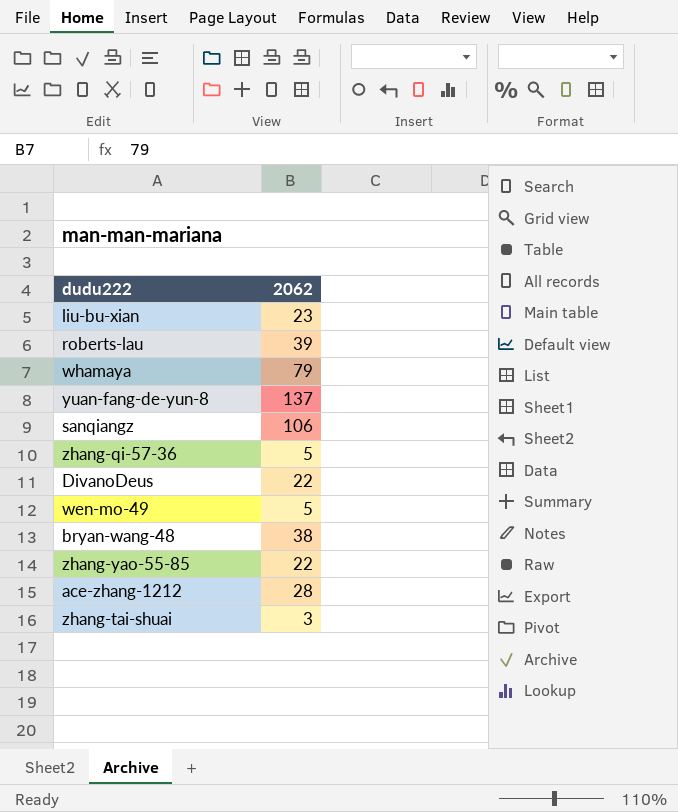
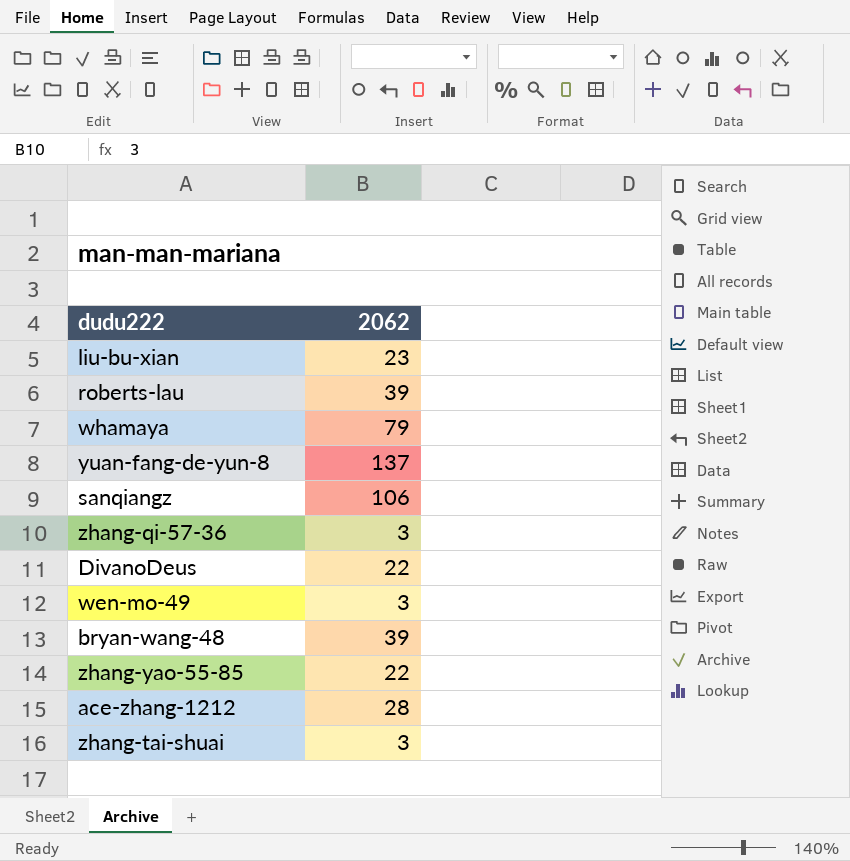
zhang-qi-57-36 | 2062: 5 -> 3
wen-mo-49 | 2062: 5 -> 3
bryan-wang-48 | 2062: 38 -> 39

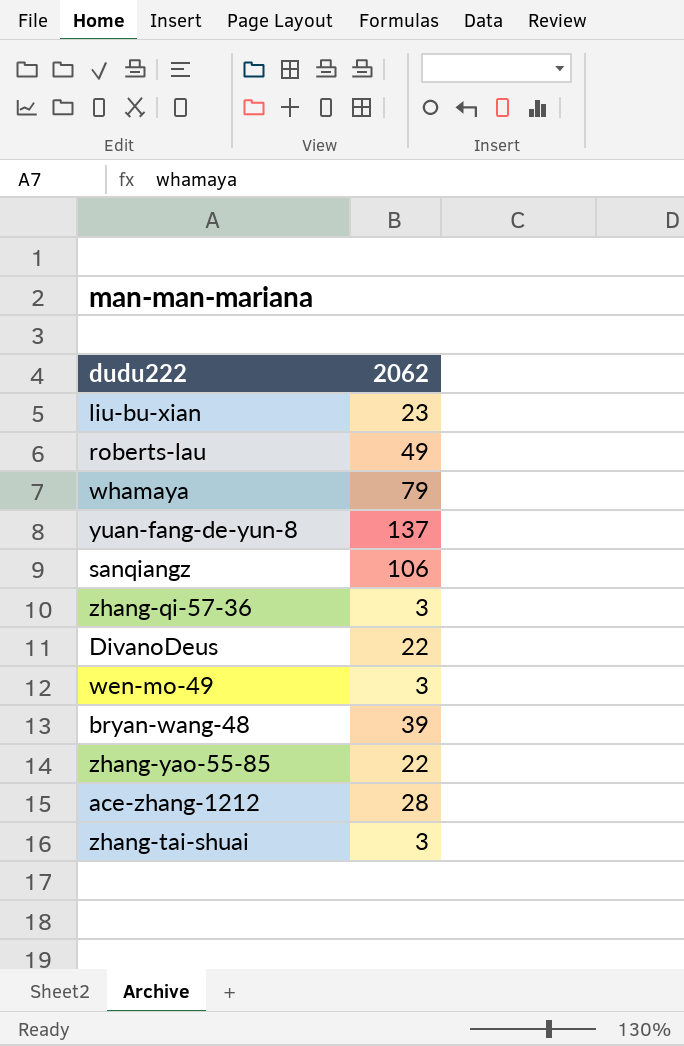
roberts-lau | 2062: 39 -> 49

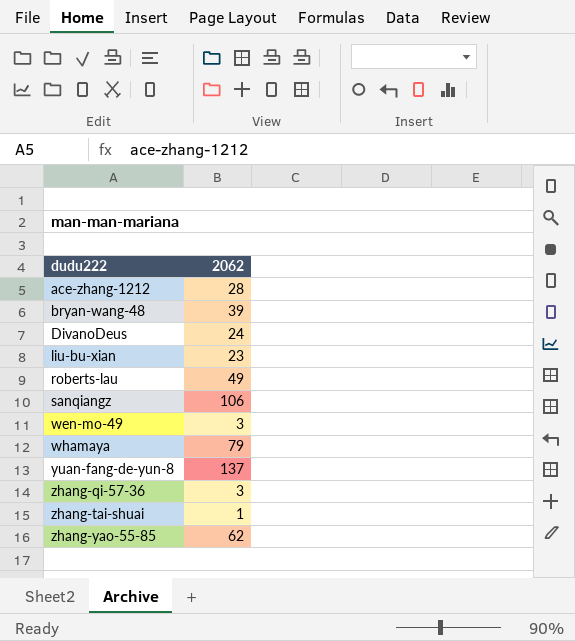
row order: none -> dudu222 ascending
DivanoDeus | 2062: 22 -> 24
zhang-tai-shuai | 2062: 3 -> 1
zhang-yao-55-85 | 2062: 22 -> 62

